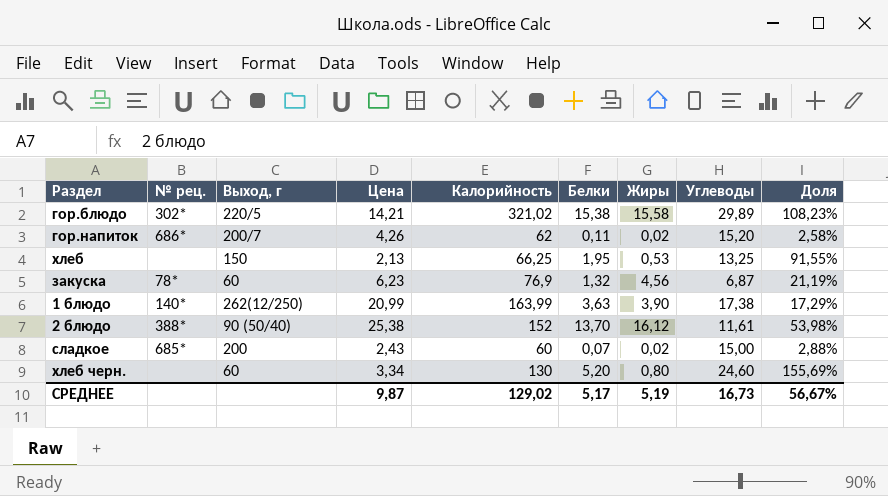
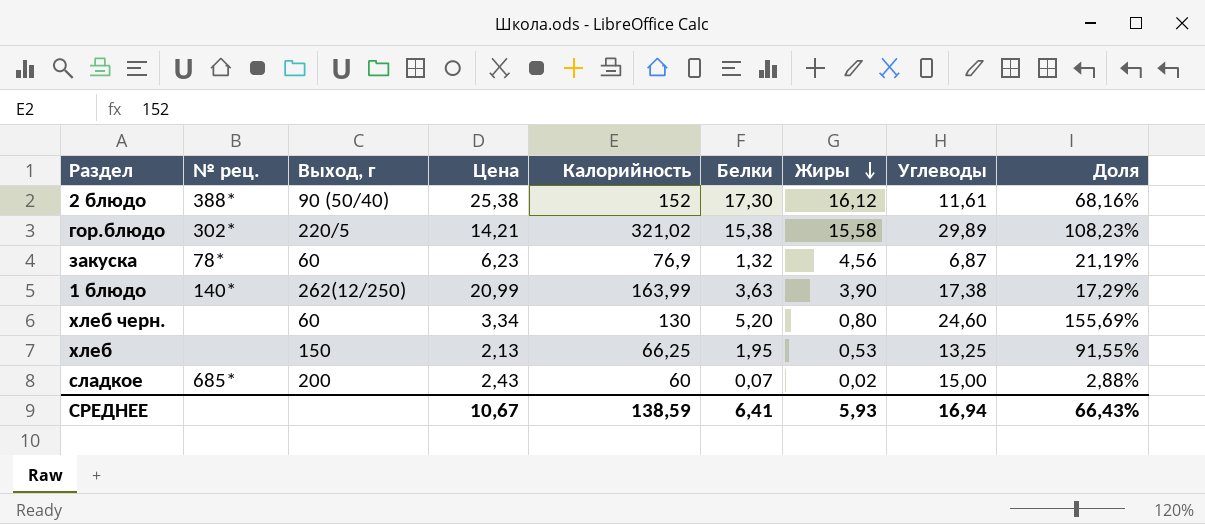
row order: none -> Жиры descending
row гор.напиток: 686* | 200/7 | 4,26 | 62 | 0,11 | 0,02 | 15,20 | 2,58% -> none
2 блюдо | Белки: 13,70 -> 17,30
2 блюдо | Доля: 53,98% -> 68,16%
СРЕДНЕЕ | Цена: 9,87 -> 10,67
СРЕДНЕЕ | Калорийность: 129,02 -> 138,59
СРЕДНЕЕ | Белки: 5,17 -> 6,41
СРЕДНЕЕ | Жиры: 5,19 -> 5,93
СРЕДНЕЕ | Углеводы: 16,73 -> 16,94
СРЕДНЕЕ | Доля: 56,67% -> 66,43%

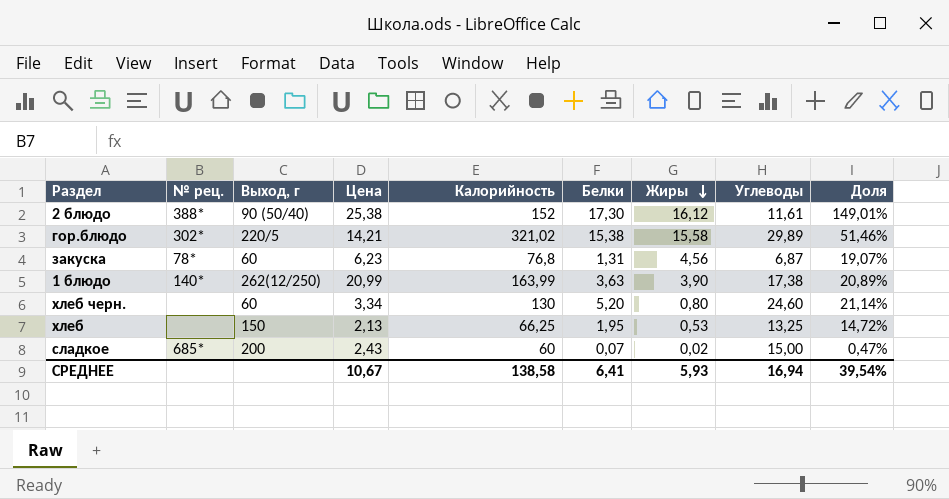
column Доля | formula: [Белки] / [Цена] -> [Белки] / [Углеводы]
закуска | Калорийность: 76,9 -> 76,8
закуска | Белки: 1,32 -> 1,31
СРЕДНЕЕ | Калорийность: 138,59 -> 138,58
СРЕДНЕЕ | Доля: 66,43% -> 39,54%

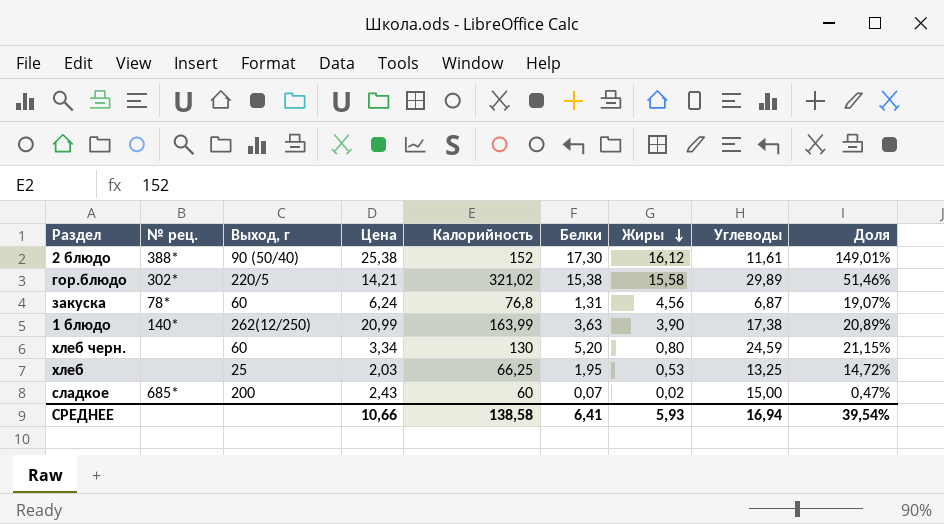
закуска | Цена: 6,23 -> 6,24
хлеб черн. | Углеводы: 24,60 -> 24,59
хлеб черн. | Доля: 21,14% -> 21,15%
хлеб | Выход, г: 150 -> 25
хлеб | Цена: 2,13 -> 2,03
СРЕДНЕЕ | Цена: 10,67 -> 10,66

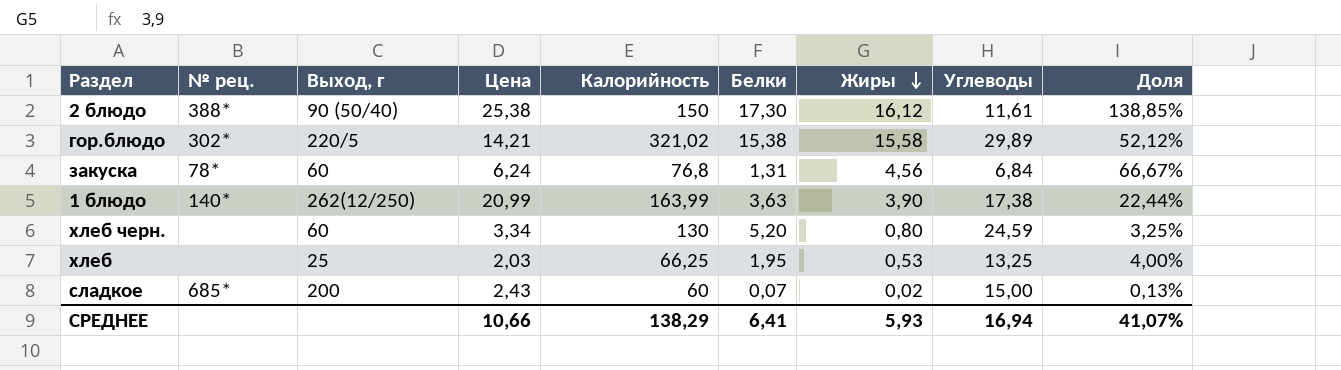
column Доля | formula: [Белки] / [Углеводы] -> [Жиры] / [Углеводы]
2 блюдо | Калорийность: 152 -> 150
закуска | Углеводы: 6,87 -> 6,84
СРЕДНЕЕ | Калорийность: 138,58 -> 138,29
СРЕДНЕЕ | Доля: 39,54% -> 41,07%

